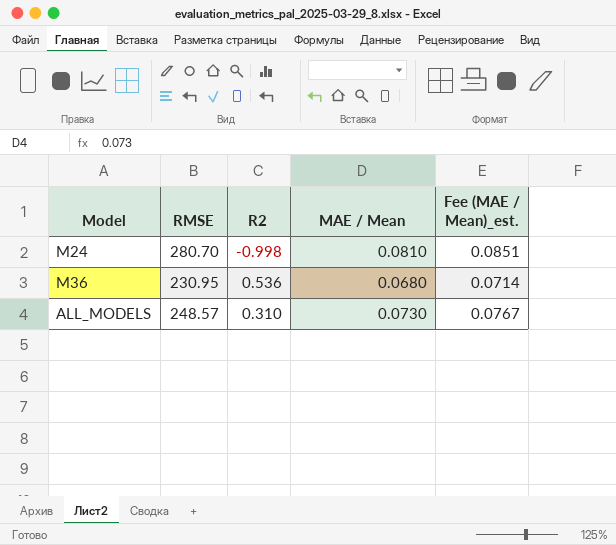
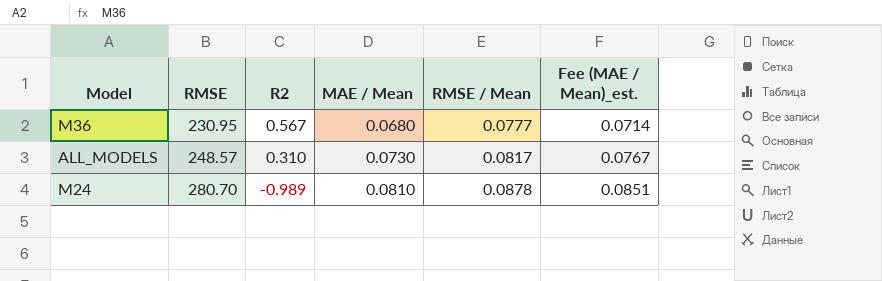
row order: none -> RMSE ascending
column RMSE / Mean | position: none -> 5
M36 | R2: 0.536 -> 0.567
M24 | R2: -0.998 -> -0.989

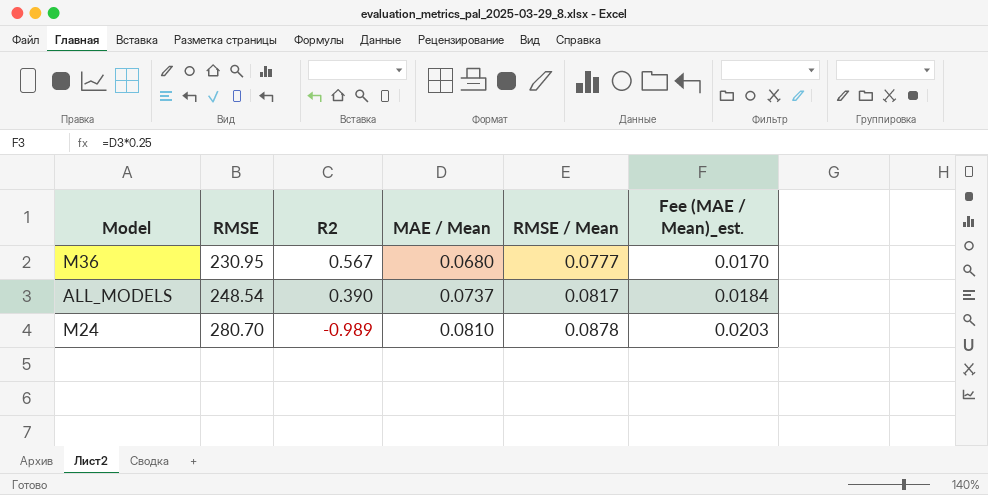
column Fee (MAE / Mean)_est. | formula: [MAE / Mean] * 1.05 -> [MAE / Mean] * 0.25
ALL_MODELS | RMSE: 248.57 -> 248.54
ALL_MODELS | R2: 0.310 -> 0.390
ALL_MODELS | MAE / Mean: 0.0730 -> 0.0737

